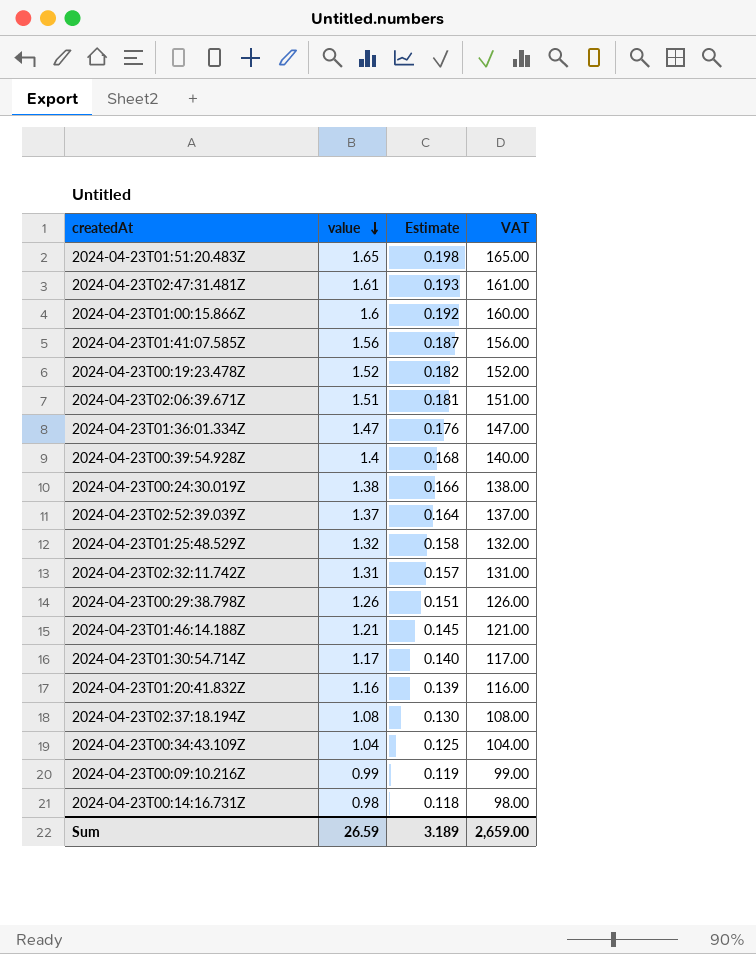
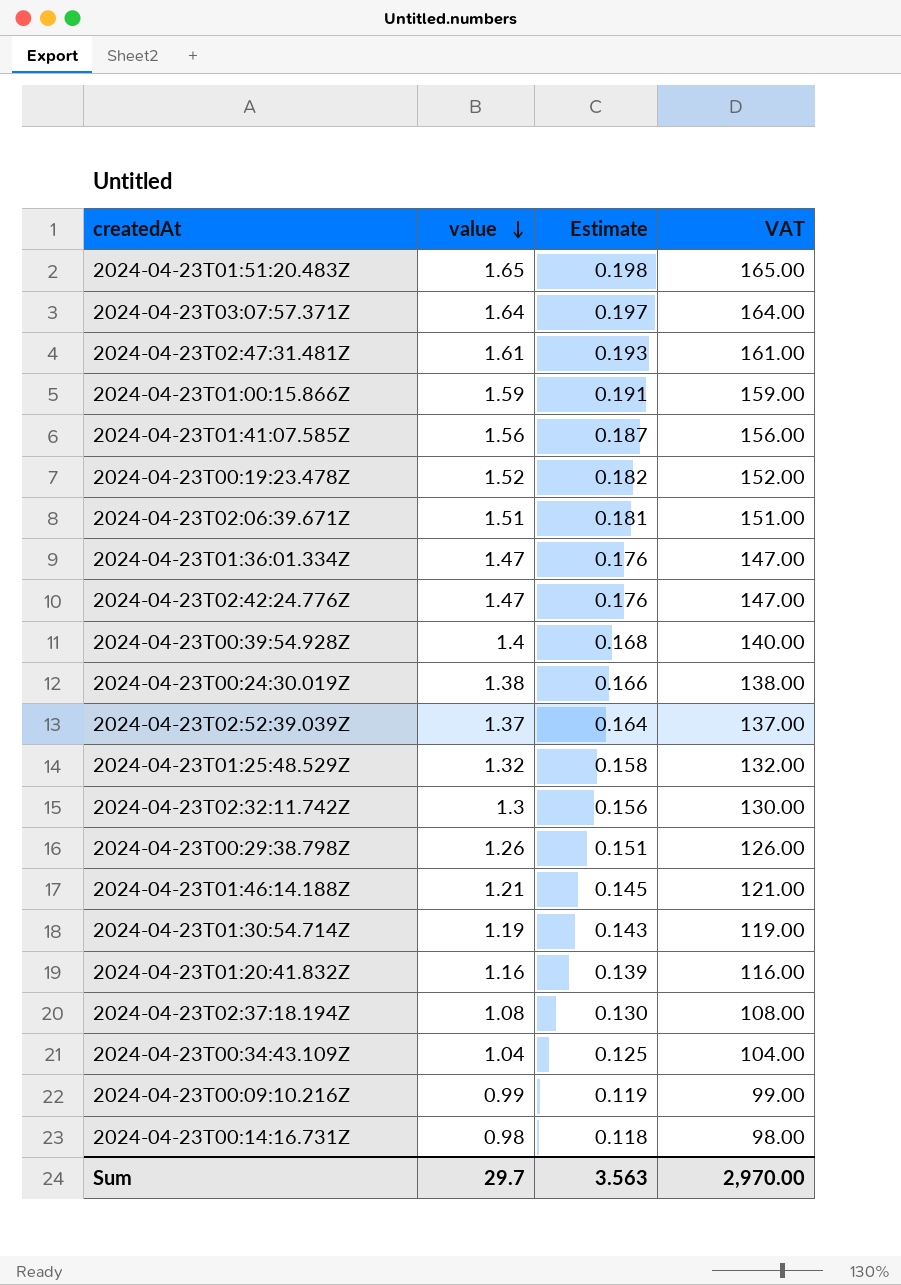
row 2024-04-23T03:07:57.371Z: none -> 1.64 | 0.197 | 164.00
2024-04-23T01:00:15.866Z | value: 1.6 -> 1.59
2024-04-23T01:00:15.866Z | Estimate: 0.192 -> 0.191
2024-04-23T01:00:15.866Z | VAT: 160.00 -> 159.00
row 2024-04-23T02:42:24.776Z: none -> 1.47 | 0.176 | 147.00
2024-04-23T02:32:11.742Z | value: 1.31 -> 1.3
2024-04-23T02:32:11.742Z | Estimate: 0.157 -> 0.156
2024-04-23T02:32:11.742Z | VAT: 131.00 -> 130.00
2024-04-23T01:30:54.714Z | value: 1.17 -> 1.19
2024-04-23T01:30:54.714Z | Estimate: 0.140 -> 0.143
2024-04-23T01:30:54.714Z | VAT: 117.00 -> 119.00
Sum | value: 26.59 -> 29.7
Sum | Estimate: 3.189 -> 3.563
Sum | VAT: 2,659.00 -> 2,970.00

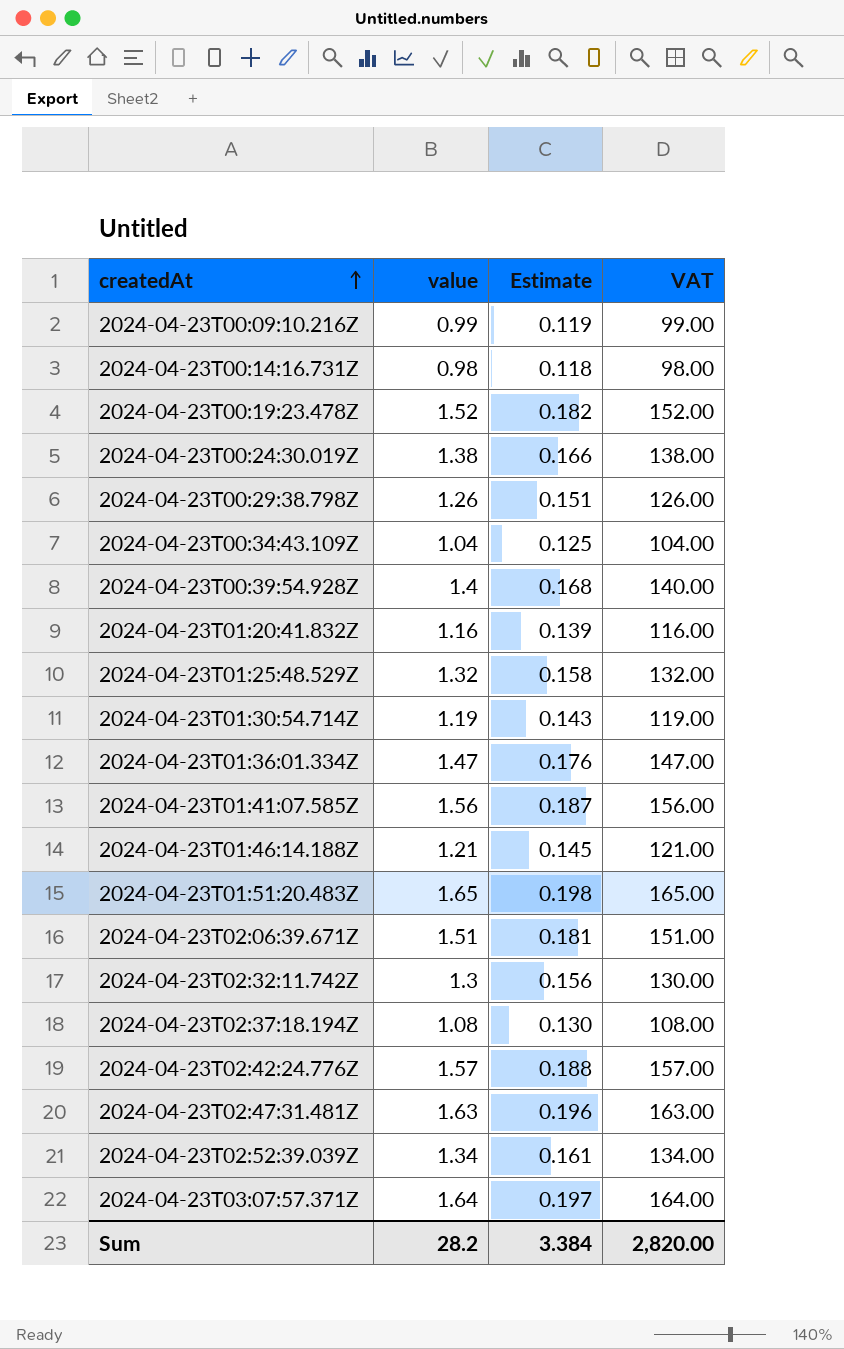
row order: value descending -> createdAt ascending
row 2024-04-23T01:00:15.866Z: 1.59 | 0.191 | 159.00 -> none
2024-04-23T02:42:24.776Z | value: 1.47 -> 1.57
2024-04-23T02:42:24.776Z | Estimate: 0.176 -> 0.188
2024-04-23T02:42:24.776Z | VAT: 147.00 -> 157.00
2024-04-23T02:47:31.481Z | value: 1.61 -> 1.63
2024-04-23T02:47:31.481Z | Estimate: 0.193 -> 0.196
2024-04-23T02:47:31.481Z | VAT: 161.00 -> 163.00
2024-04-23T02:52:39.039Z | value: 1.37 -> 1.34
2024-04-23T02:52:39.039Z | Estimate: 0.164 -> 0.161
2024-04-23T02:52:39.039Z | VAT: 137.00 -> 134.00
Sum | value: 29.7 -> 28.2
Sum | Estimate: 3.563 -> 3.384
Sum | VAT: 2,970.00 -> 2,820.00

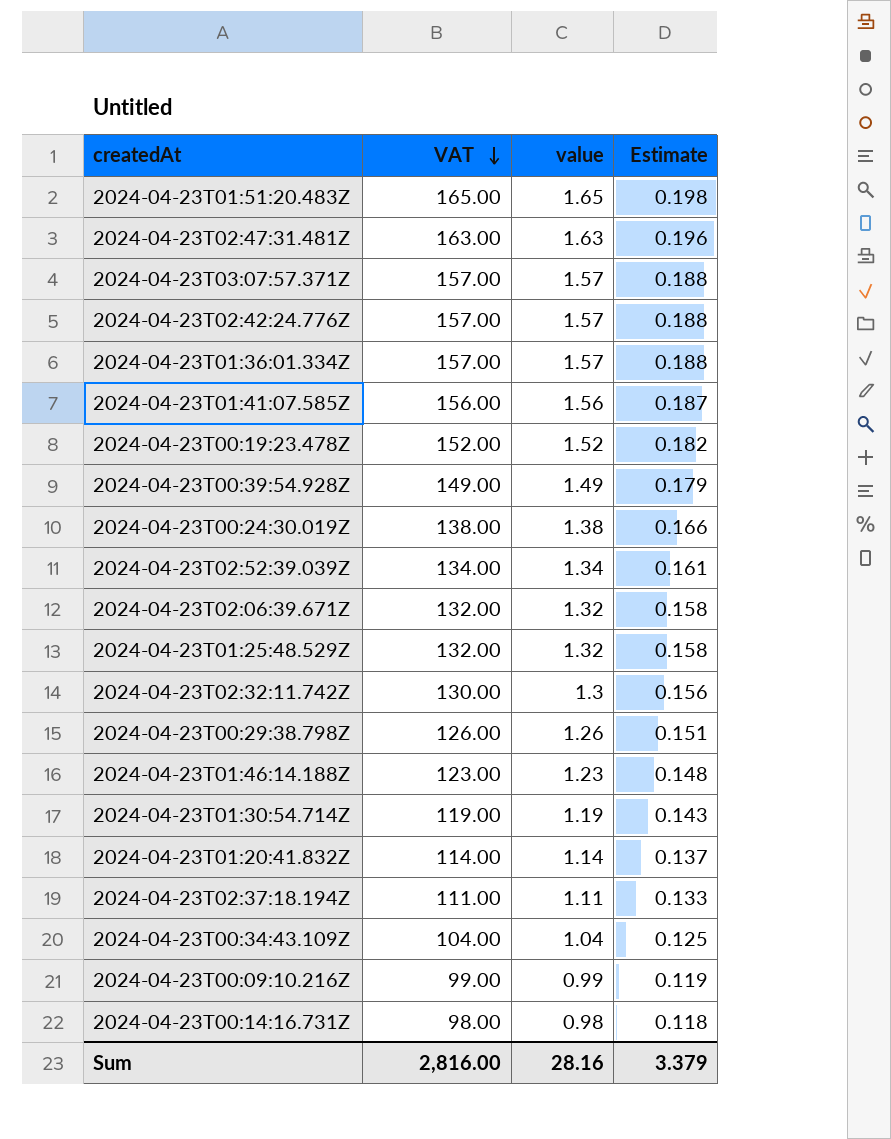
row order: createdAt ascending -> VAT descending
column VAT | position: 4 -> 2
2024-04-23T03:07:57.371Z | VAT: 164.00 -> 157.00
2024-04-23T03:07:57.371Z | value: 1.64 -> 1.57
2024-04-23T03:07:57.371Z | Estimate: 0.197 -> 0.188
2024-04-23T01:36:01.334Z | VAT: 147.00 -> 157.00
2024-04-23T01:36:01.334Z | value: 1.47 -> 1.57
2024-04-23T01:36:01.334Z | Estimate: 0.176 -> 0.188
2024-04-23T00:39:54.928Z | VAT: 140.00 -> 149.00
2024-04-23T00:39:54.928Z | value: 1.4 -> 1.49
2024-04-23T00:39:54.928Z | Estimate: 0.168 -> 0.179
2024-04-23T02:06:39.671Z | VAT: 151.00 -> 132.00
2024-04-23T02:06:39.671Z | value: 1.51 -> 1.32
2024-04-23T02:06:39.671Z | Estimate: 0.181 -> 0.158
2024-04-23T01:46:14.188Z | VAT: 121.00 -> 123.00
2024-04-23T01:46:14.188Z | value: 1.21 -> 1.23
2024-04-23T01:46:14.188Z | Estimate: 0.145 -> 0.148
2024-04-23T01:20:41.832Z | VAT: 116.00 -> 114.00
2024-04-23T01:20:41.832Z | value: 1.16 -> 1.14
2024-04-23T01:20:41.832Z | Estimate: 0.139 -> 0.137
2024-04-23T02:37:18.194Z | VAT: 108.00 -> 111.00
2024-04-23T02:37:18.194Z | value: 1.08 -> 1.11
2024-04-23T02:37:18.194Z | Estimate: 0.130 -> 0.133
Sum | VAT: 2,820.00 -> 2,816.00
Sum | value: 28.2 -> 28.16
Sum | Estimate: 3.384 -> 3.379

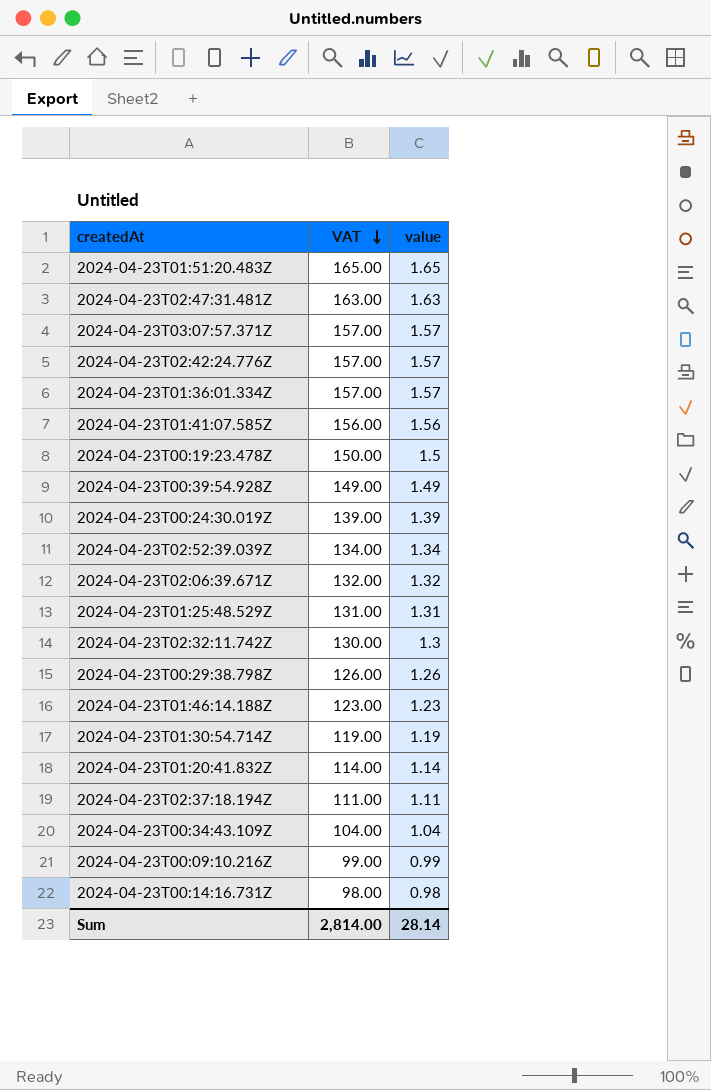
column Estimate | formula: [value] * 0.12 -> none
2024-04-23T00:19:23.478Z | VAT: 152.00 -> 150.00
2024-04-23T00:19:23.478Z | value: 1.52 -> 1.5
2024-04-23T00:24:30.019Z | VAT: 138.00 -> 139.00
2024-04-23T00:24:30.019Z | value: 1.38 -> 1.39
2024-04-23T01:25:48.529Z | VAT: 132.00 -> 131.00
2024-04-23T01:25:48.529Z | value: 1.32 -> 1.31
Sum | VAT: 2,816.00 -> 2,814.00
Sum | value: 28.16 -> 28.14

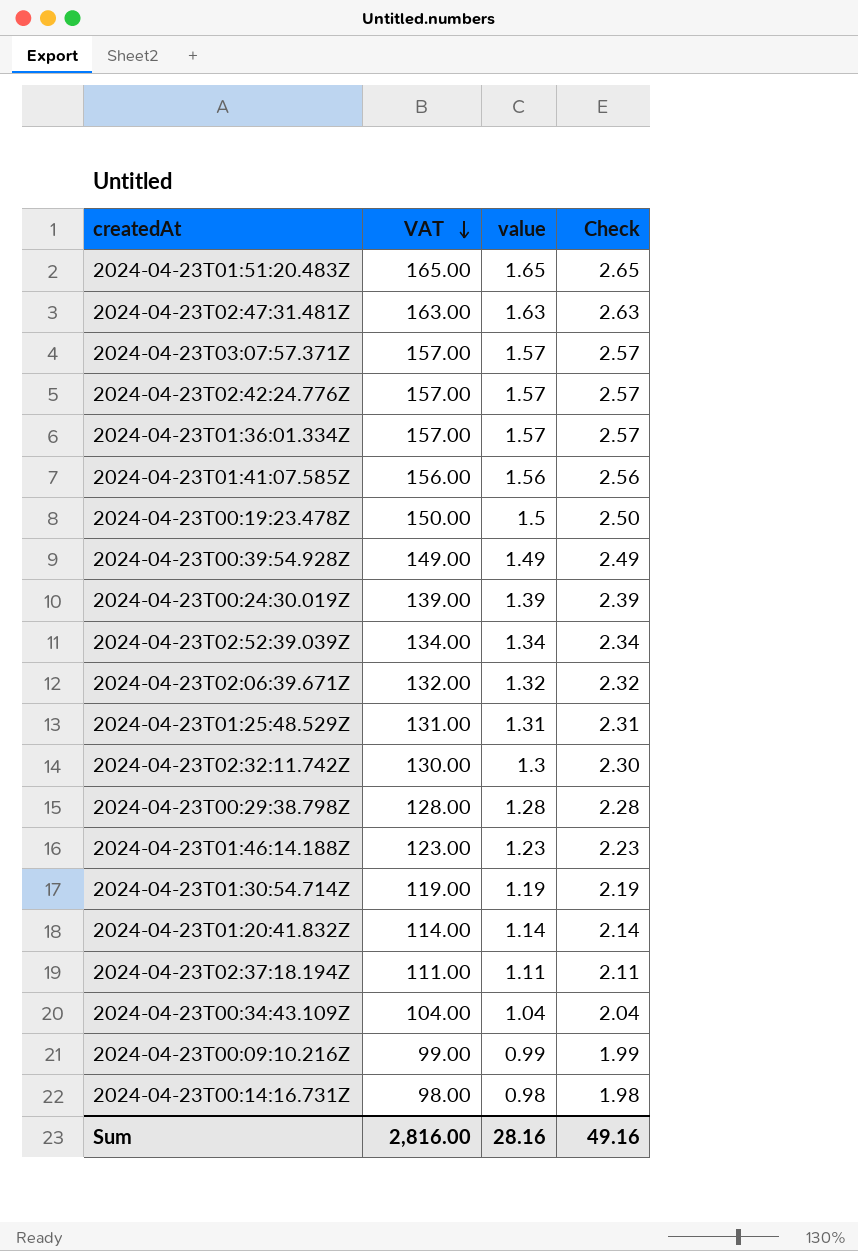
column Check | formula: none -> [value] + 1
2024-04-23T00:29:38.798Z | VAT: 126.00 -> 128.00
2024-04-23T00:29:38.798Z | value: 1.26 -> 1.28
Sum | VAT: 2,814.00 -> 2,816.00
Sum | value: 28.14 -> 28.16

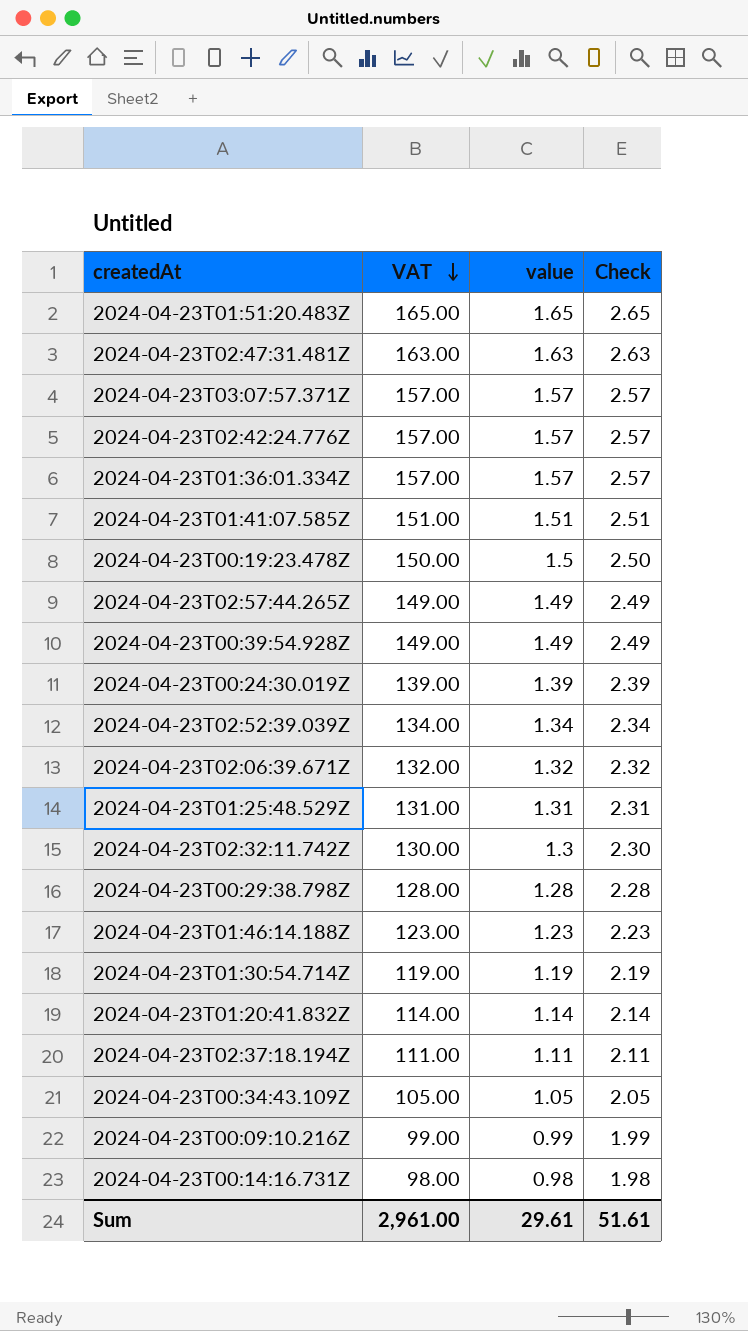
2024-04-23T01:41:07.585Z | VAT: 156.00 -> 151.00
2024-04-23T01:41:07.585Z | value: 1.56 -> 1.51
2024-04-23T01:41:07.585Z | Check: 2.56 -> 2.51
row 2024-04-23T02:57:44.265Z: none -> 149.00 | 1.49 | 2.49
2024-04-23T00:34:43.109Z | VAT: 104.00 -> 105.00
2024-04-23T00:34:43.109Z | value: 1.04 -> 1.05
2024-04-23T00:34:43.109Z | Check: 2.04 -> 2.05
Sum | VAT: 2,816.00 -> 2,961.00
Sum | value: 28.16 -> 29.61
Sum | Check: 49.16 -> 51.61

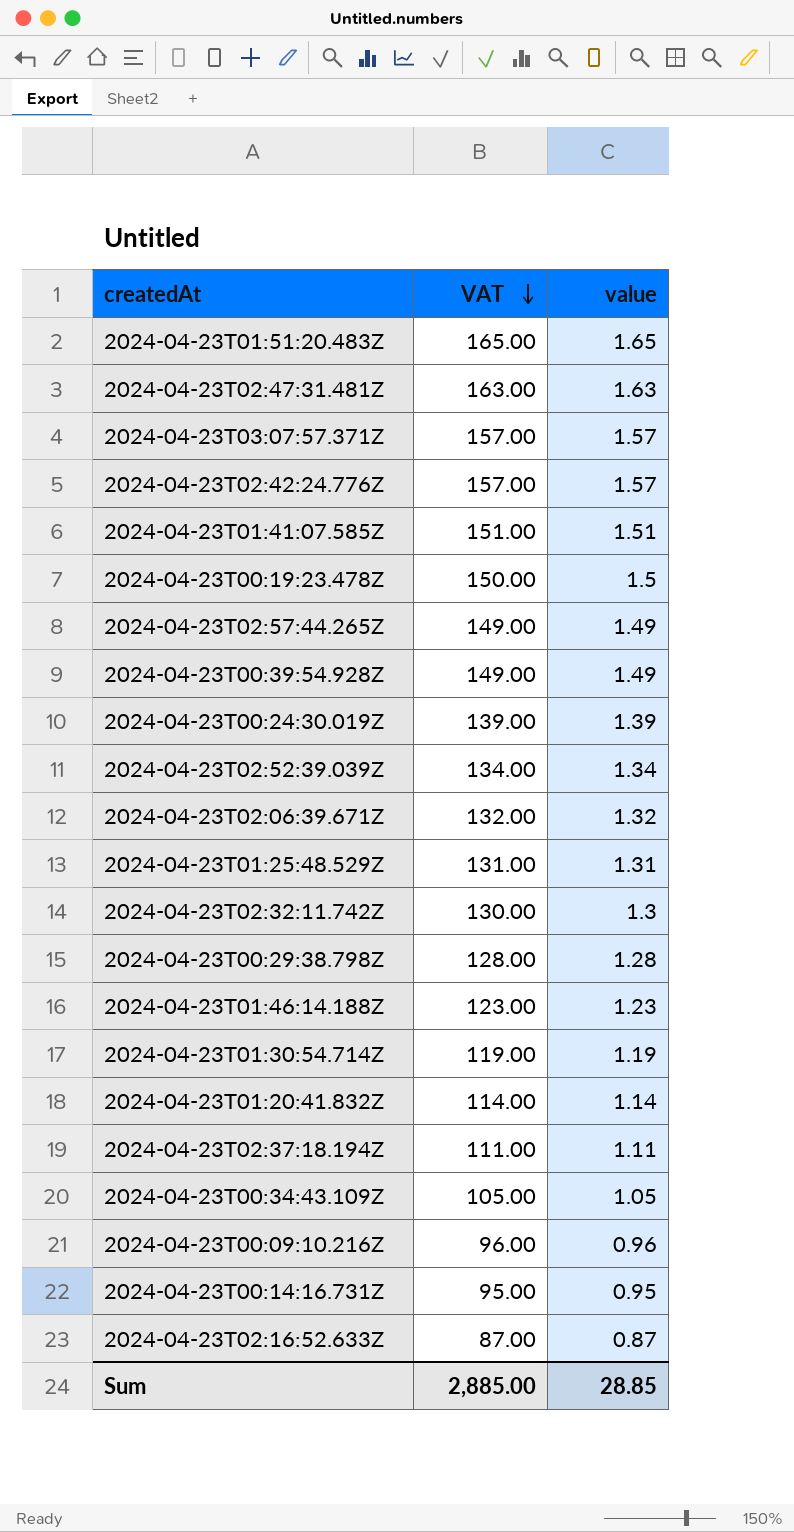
column Check | formula: [value] + 1 -> none
row 2024-04-23T01:36:01.334Z: 157.00 | 1.57 | 2.57 -> none
2024-04-23T00:09:10.216Z | VAT: 99.00 -> 96.00
2024-04-23T00:09:10.216Z | value: 0.99 -> 0.96
2024-04-23T00:14:16.731Z | VAT: 98.00 -> 95.00
2024-04-23T00:14:16.731Z | value: 0.98 -> 0.95
row 2024-04-23T02:16:52.633Z: none -> 87.00 | 0.87
Sum | VAT: 2,961.00 -> 2,885.00
Sum | value: 29.61 -> 28.85

